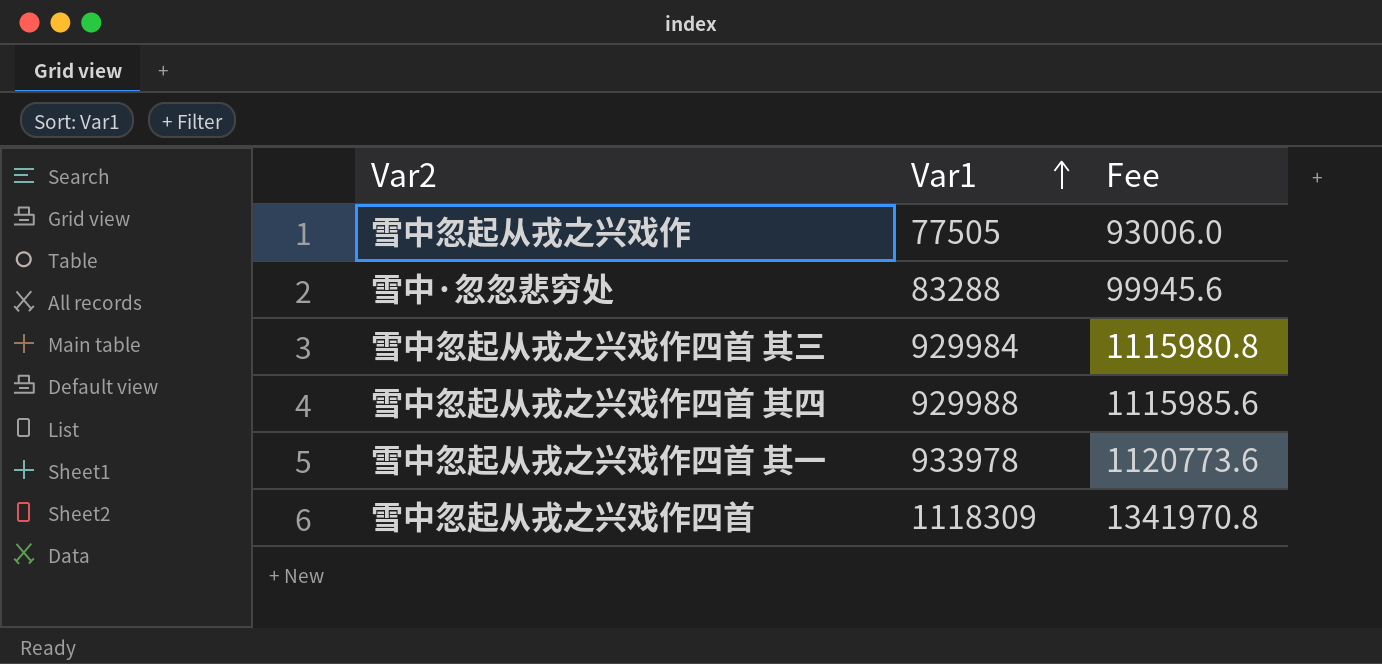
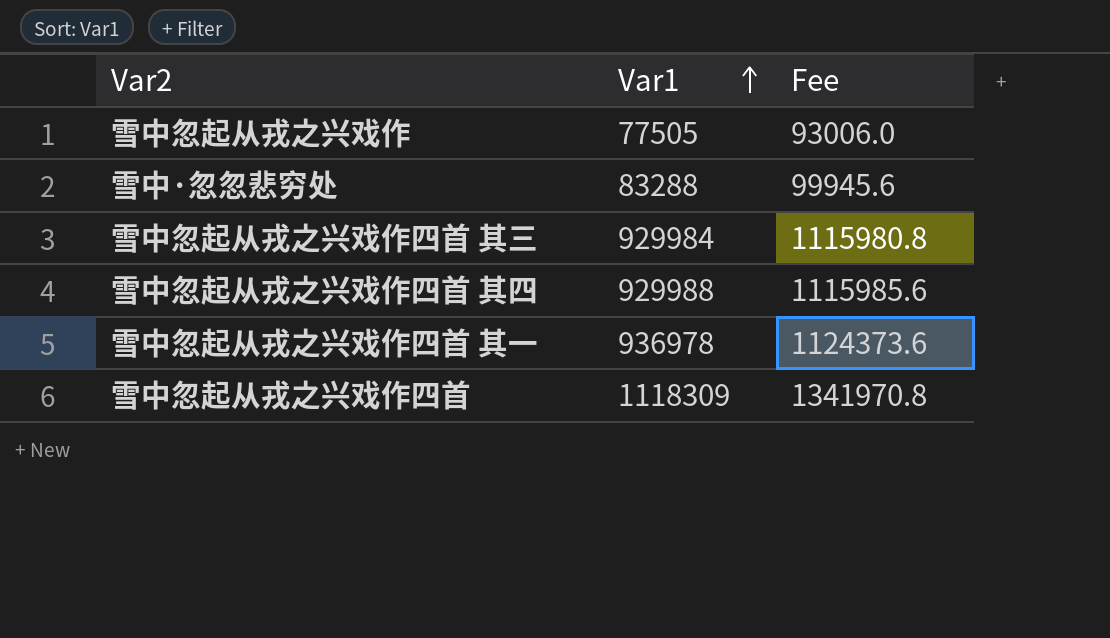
雪中忽起从戎之兴戏作四首 其一 | Var1: 933978 -> 936978
雪中忽起从戎之兴戏作四首 其一 | Fee: 1120773.6 -> 1124373.6

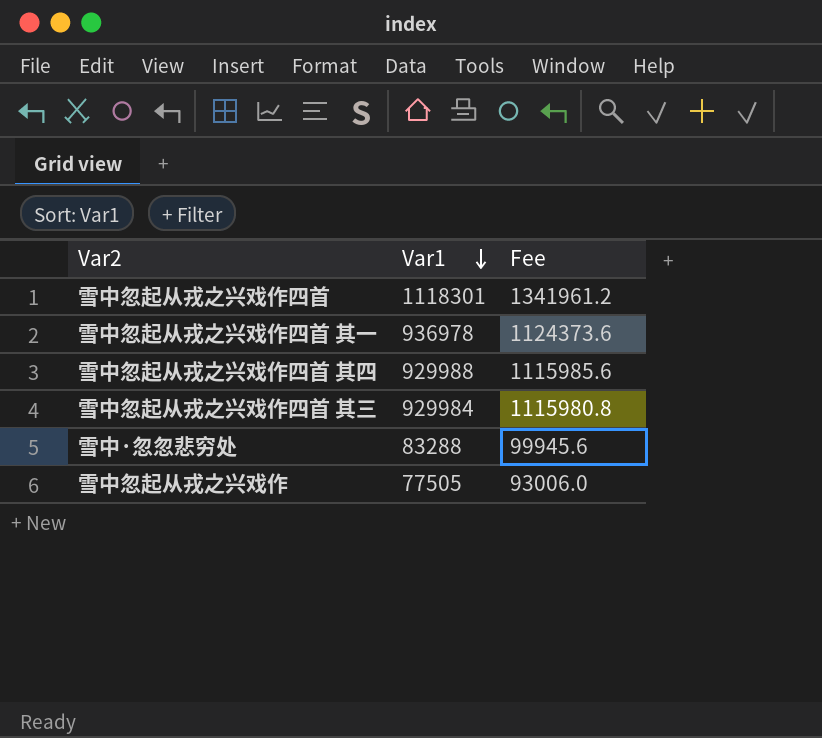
row order: Var1 ascending -> Var1 descending
雪中忽起从戎之兴戏作四首 | Var1: 1118309 -> 1118301
雪中忽起从戎之兴戏作四首 | Fee: 1341970.8 -> 1341961.2

